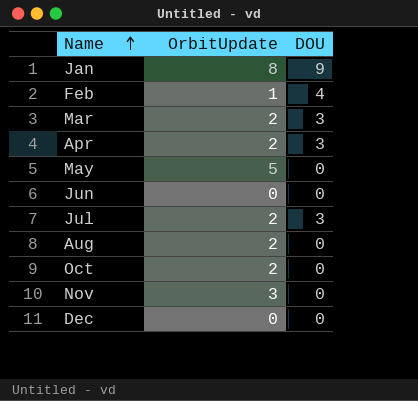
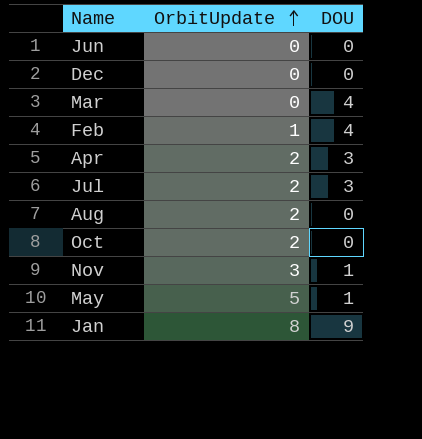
row order: Name ascending -> OrbitUpdate ascending
Mar | OrbitUpdate: 2 -> 0
Mar | DOU: 3 -> 4
Nov | DOU: 0 -> 1
May | DOU: 0 -> 1

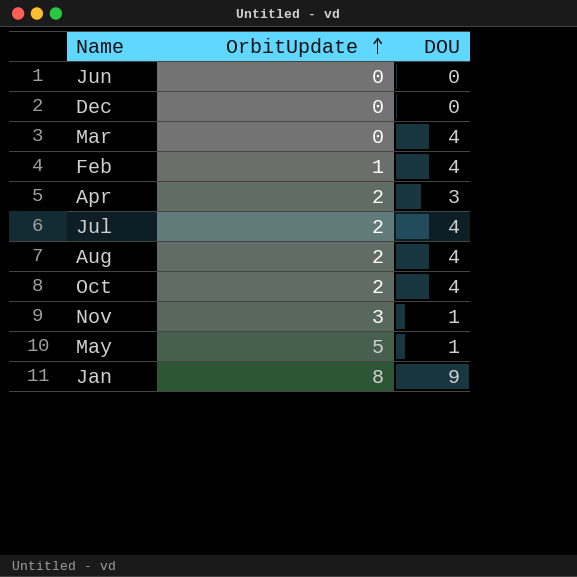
Jul | DOU: 3 -> 4
Aug | DOU: 0 -> 4
Oct | DOU: 0 -> 4

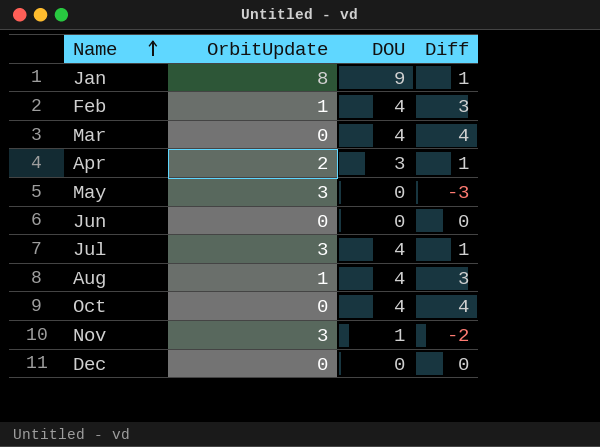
row order: OrbitUpdate ascending -> Name ascending
column Diff | formula: none -> [DOU] - [OrbitUpdate]
May | OrbitUpdate: 5 -> 3
May | DOU: 1 -> 0
Jul | OrbitUpdate: 2 -> 3
Aug | OrbitUpdate: 2 -> 1
Oct | OrbitUpdate: 2 -> 0

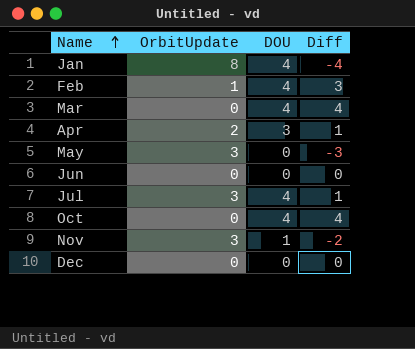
row Aug: 1 | 4 | 3 -> none
Jan | DOU: 9 -> 4
Jan | Diff: 1 -> -4

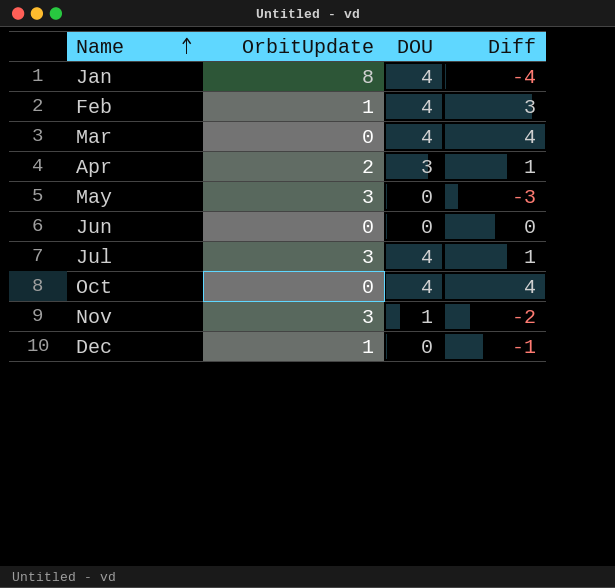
Dec | OrbitUpdate: 0 -> 1
Dec | Diff: 0 -> -1

